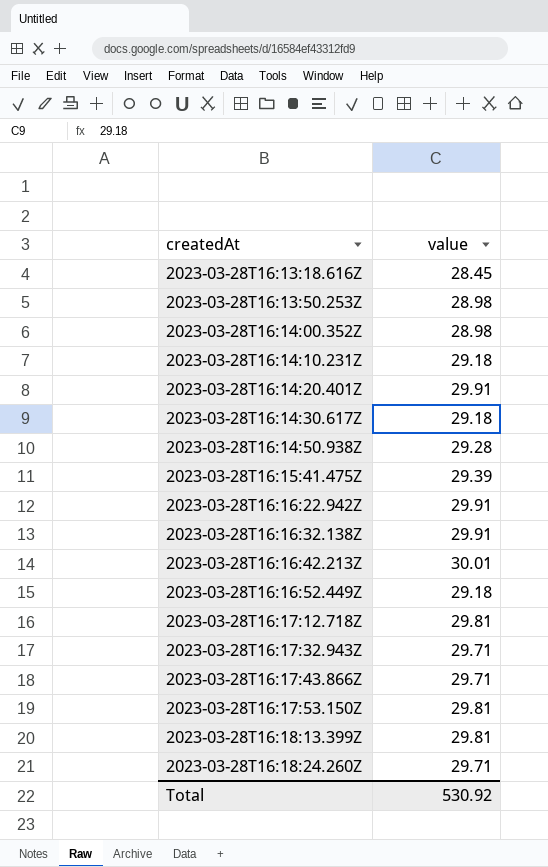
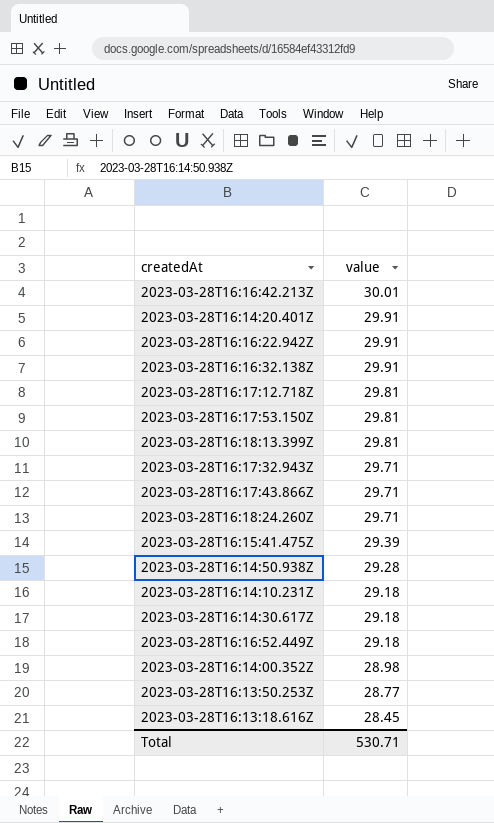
row order: createdAt ascending -> value descending
2023-03-28T16:13:50.253Z | value: 28.98 -> 28.77
Total | value: 530.92 -> 530.71

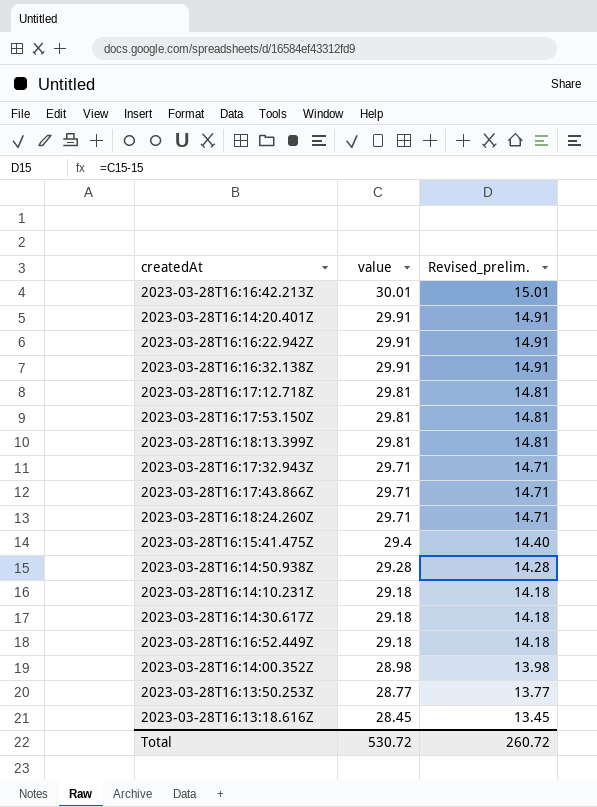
column Revised_prelim. | formula: none -> [value] - 15
2023-03-28T16:15:41.475Z | value: 29.39 -> 29.4
Total | value: 530.71 -> 530.72

